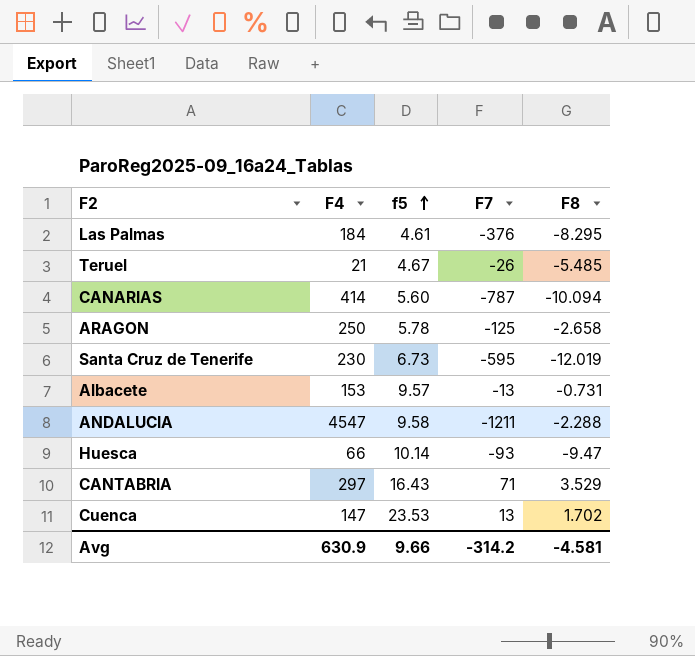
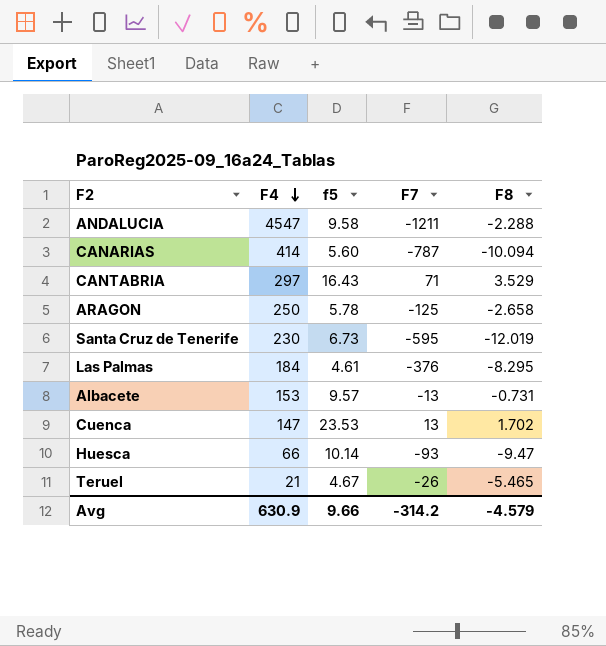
row order: f5 ascending -> F4 descending
Teruel | F8: -5.485 -> -5.465
Avg | F8: -4.581 -> -4.579

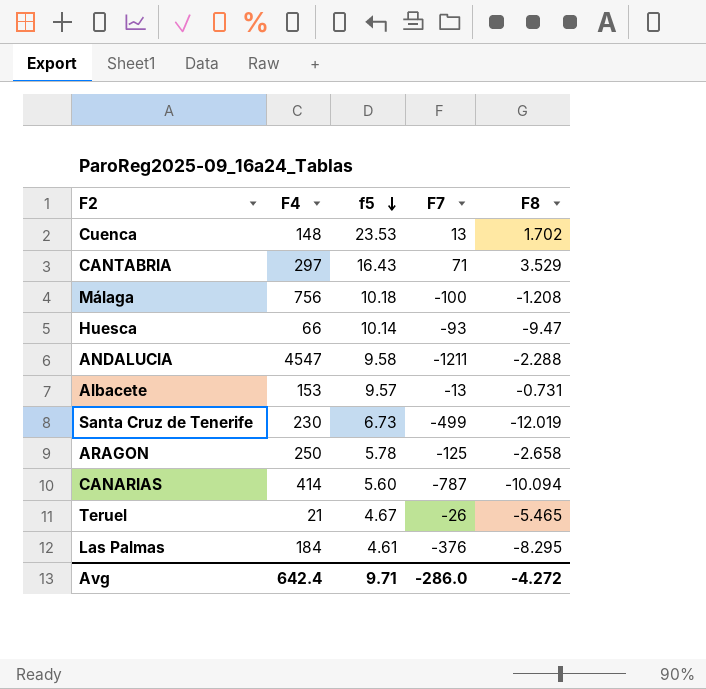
row order: F4 descending -> f5 descending
Cuenca | F4: 147 -> 148
row Málaga: none -> 756 | 10.18 | -100 | -1.208
Santa Cruz de Tenerife | F7: -595 -> -499
Avg | F4: 630.9 -> 642.4
Avg | f5: 9.66 -> 9.71
Avg | F7: -314.2 -> -286.0
Avg | F8: -4.579 -> -4.272

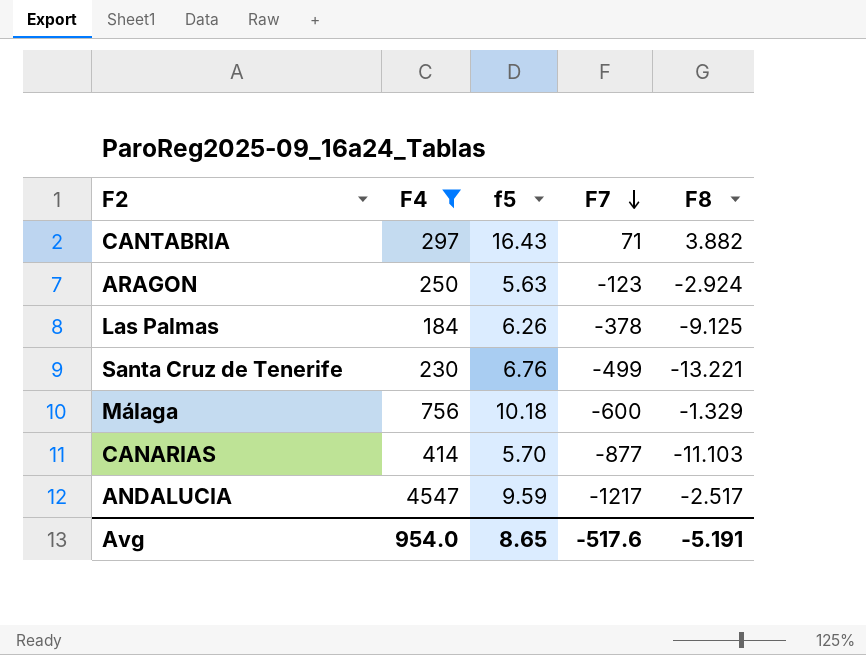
filter: none -> F4 >= 184
row order: f5 descending -> F7 descending
CANTABRIA | F8: 3.529 -> 3.882
ARAGON | f5: 5.78 -> 5.63
ARAGON | F7: -125 -> -123
ARAGON | F8: -2.658 -> -2.924
Las Palmas | f5: 4.61 -> 6.26
Las Palmas | F7: -376 -> -378
Las Palmas | F8: -8.295 -> -9.125
Santa Cruz de Tenerife | f5: 6.73 -> 6.76
Santa Cruz de Tenerife | F8: -12.019 -> -13.221
Málaga | F7: -100 -> -600
Málaga | F8: -1.208 -> -1.329
CANARIAS | f5: 5.60 -> 5.70
CANARIAS | F7: -787 -> -877
CANARIAS | F8: -10.094 -> -11.103
ANDALUCIA | f5: 9.58 -> 9.59
ANDALUCIA | F7: -1211 -> -1217
ANDALUCIA | F8: -2.288 -> -2.517
Avg | F4: 642.4 -> 954.0
Avg | f5: 9.71 -> 8.65
Avg | F7: -286.0 -> -517.6
Avg | F8: -4.272 -> -5.191

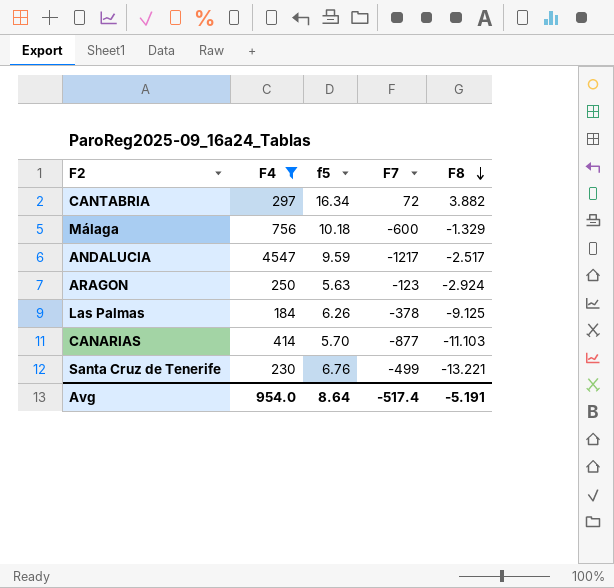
row order: F7 descending -> F8 descending
CANTABRIA | f5: 16.43 -> 16.34
CANTABRIA | F7: 71 -> 72
Avg | f5: 8.65 -> 8.64
Avg | F7: -517.6 -> -517.4

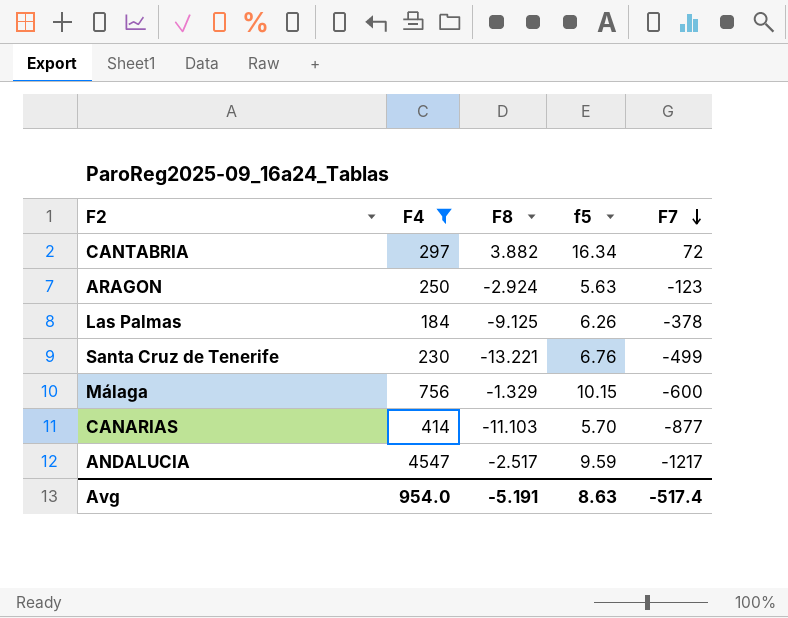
row order: F8 descending -> F7 descending
column F8 | position: 5 -> 3
Málaga | f5: 10.18 -> 10.15
Avg | f5: 8.64 -> 8.63

